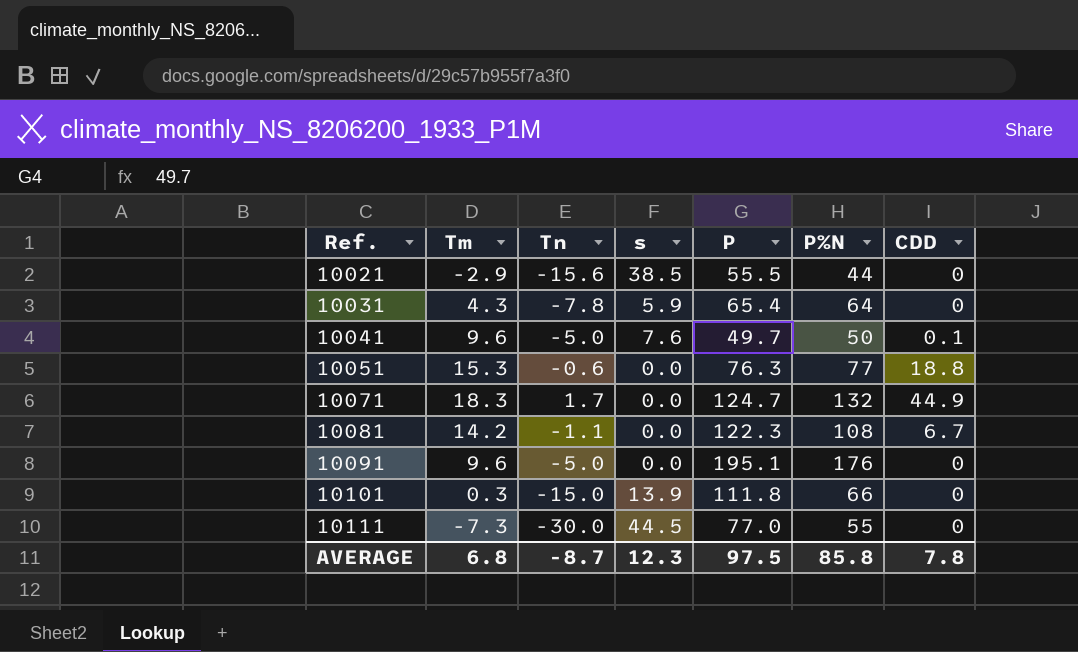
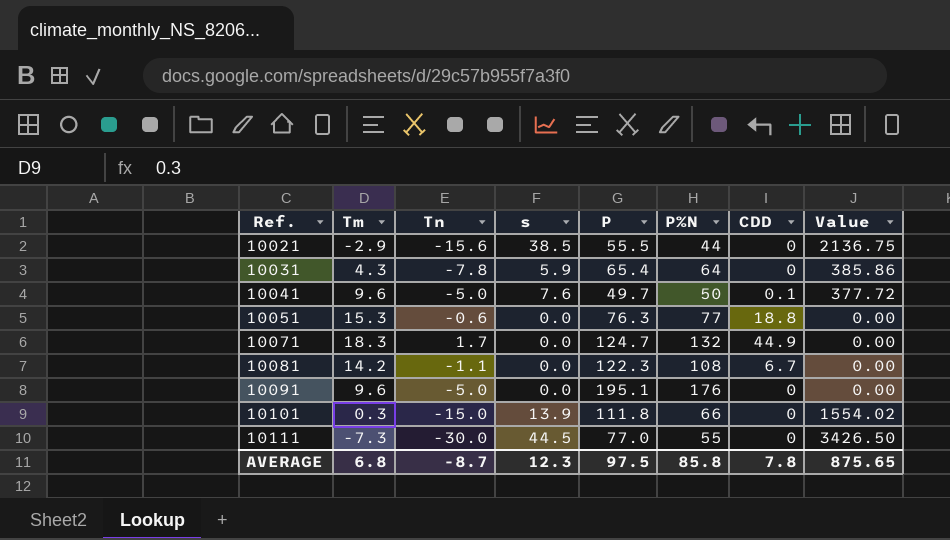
column Value | formula: none -> [s] * [P]

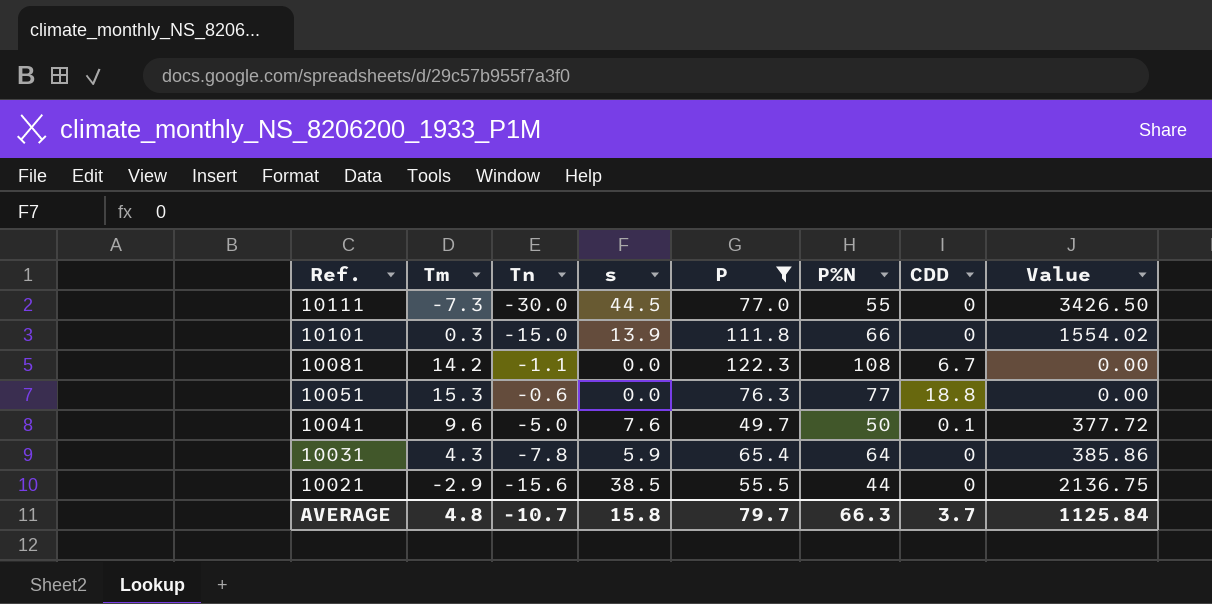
filter: none -> P <= 122.3
row order: Ref. ascending -> Ref. descending
AVERAGE | Tm: 6.8 -> 4.8
AVERAGE | Tn: -8.7 -> -10.7
AVERAGE | s: 12.3 -> 15.8
AVERAGE | P: 97.5 -> 79.7
AVERAGE | P%N: 85.8 -> 66.3
AVERAGE | CDD: 7.8 -> 3.7
AVERAGE | Value: 875.65 -> 1125.84

